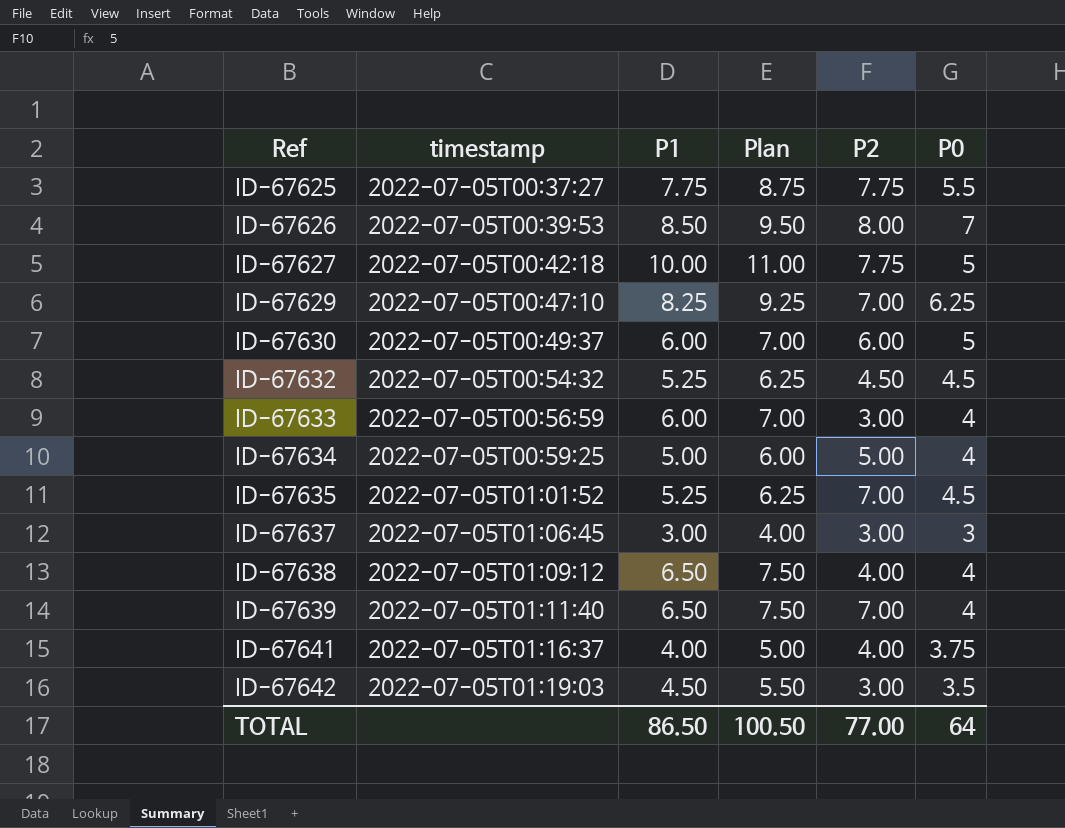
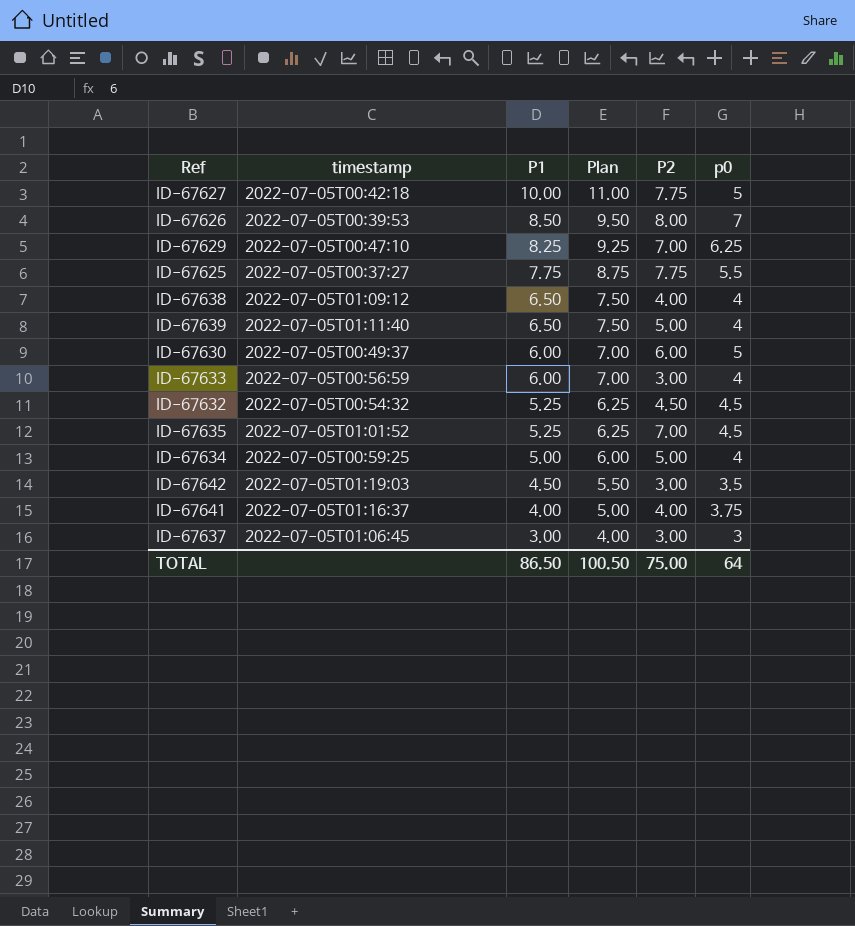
row order: Ref ascending -> P1 descending
column name: P0 -> p0
ID-67639 | P2: 7.00 -> 5.00
TOTAL | P2: 77.00 -> 75.00

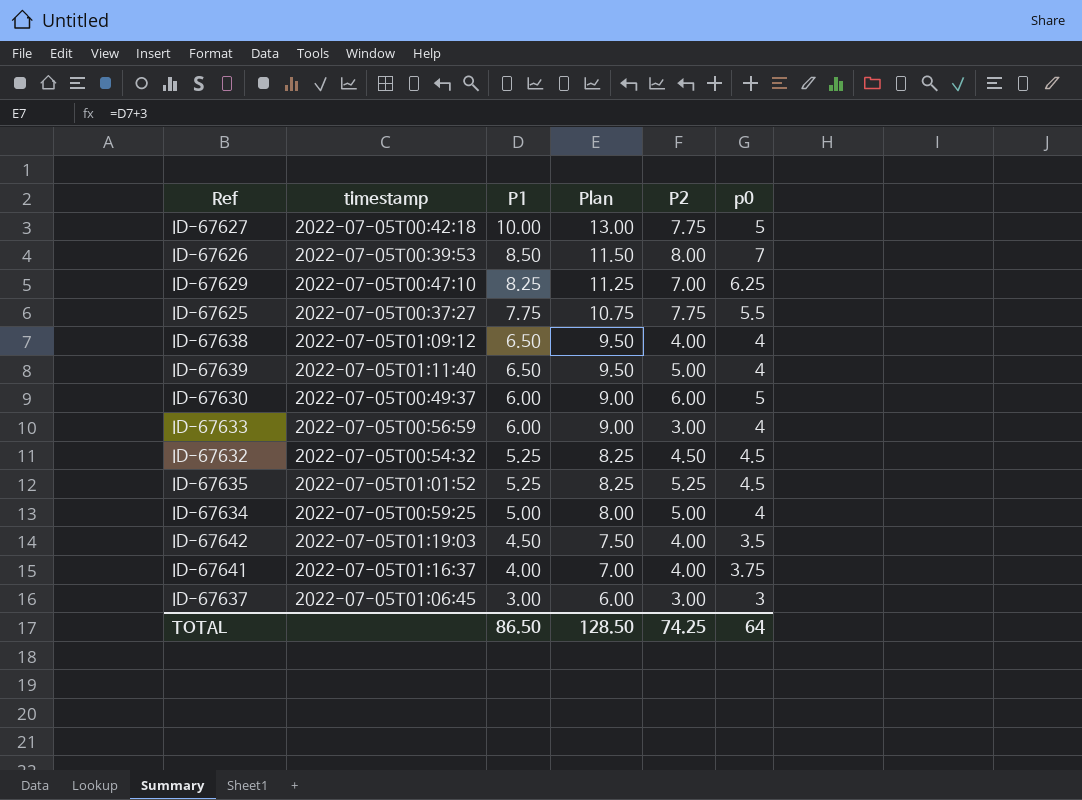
column Plan | formula: [P1] + 1 -> [P1] + 3
ID-67635 | P2: 7.00 -> 5.25
ID-67642 | P2: 3.00 -> 4.00
TOTAL | Plan: 100.50 -> 128.50
TOTAL | P2: 75.00 -> 74.25

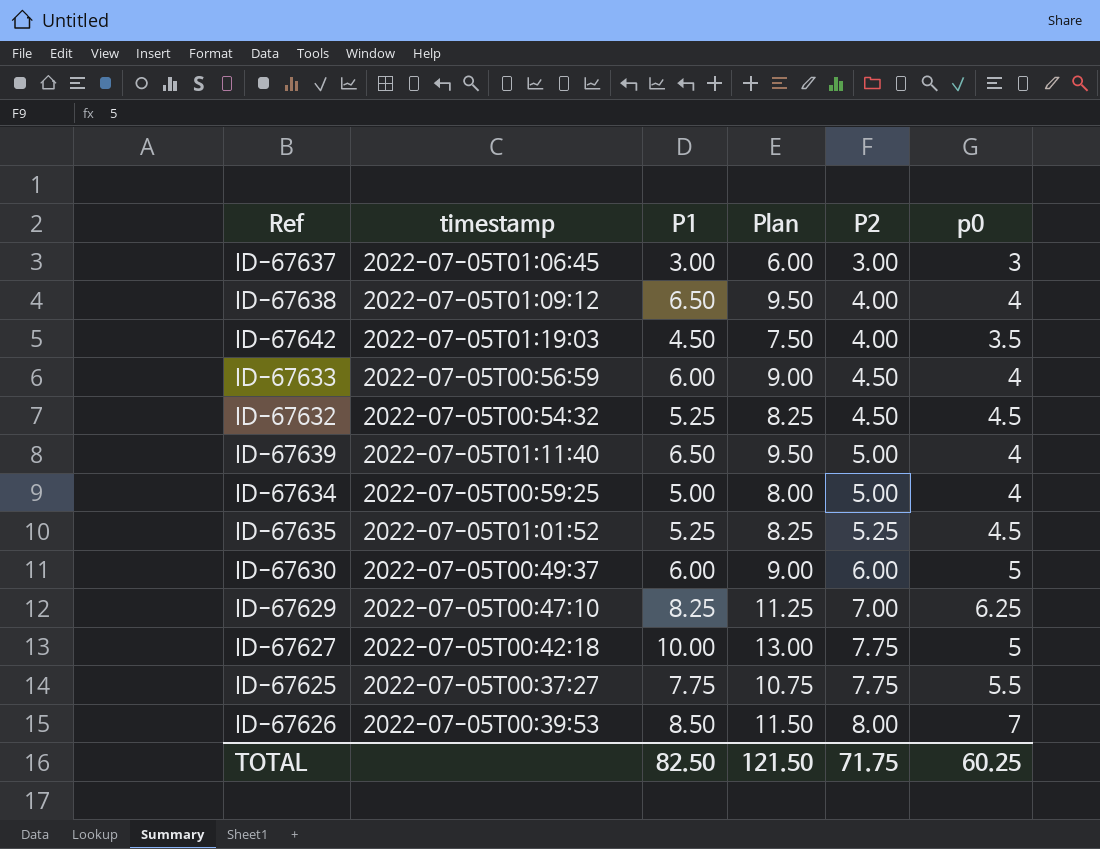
row order: P1 descending -> P2 ascending
row ID-67641: 2022-07-05T01:16:37 | 4.00 | 7.00 | 4.00 | 3.75 -> none
ID-67633 | P2: 3.00 -> 4.50
TOTAL | P1: 86.50 -> 82.50
TOTAL | Plan: 128.50 -> 121.50
TOTAL | P2: 74.25 -> 71.75
TOTAL | p0: 64 -> 60.25

